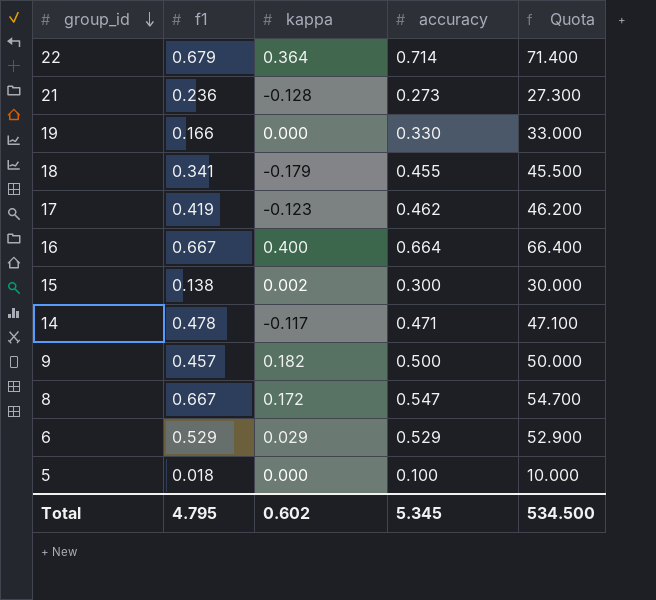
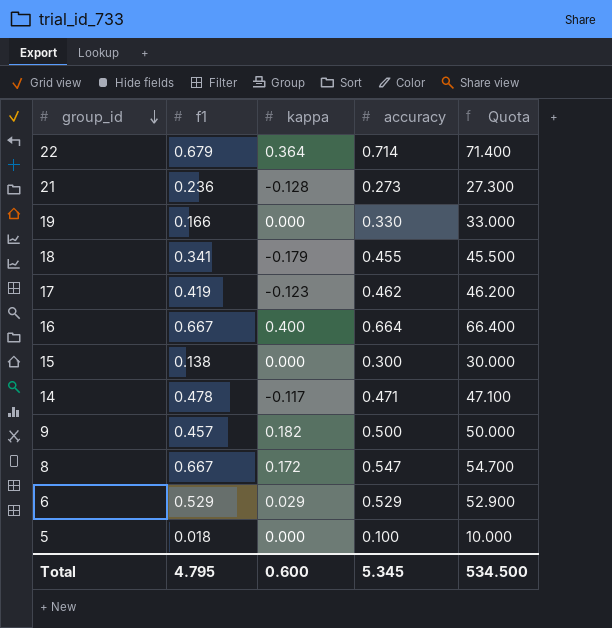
15 | kappa: 0.002 -> 0.000
Total | kappa: 0.602 -> 0.600

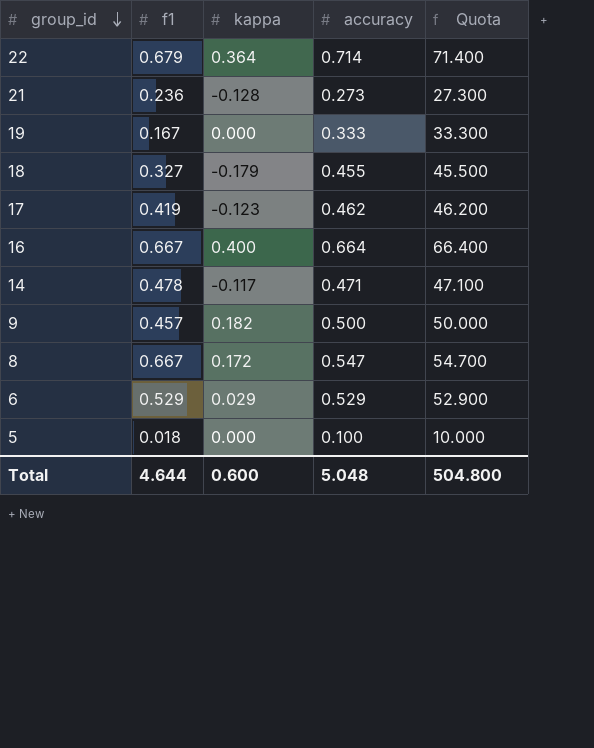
row 15: 0.138 | 0.000 | 0.300 | 30.000 -> none
19 | f1: 0.166 -> 0.167
19 | accuracy: 0.330 -> 0.333
19 | Quota: 33.000 -> 33.300
18 | f1: 0.341 -> 0.327
Total | f1: 4.795 -> 4.644
Total | accuracy: 5.345 -> 5.048
Total | Quota: 534.500 -> 504.800

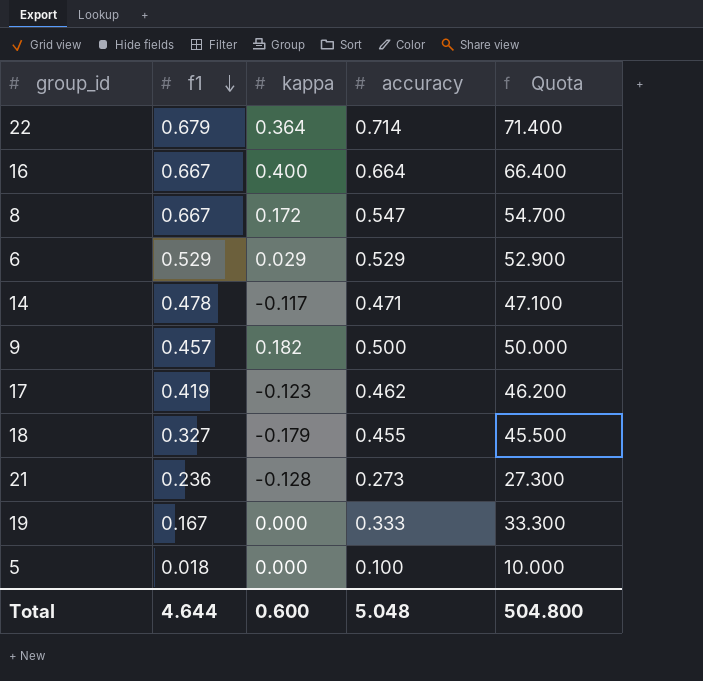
row order: group_id descending -> f1 descending

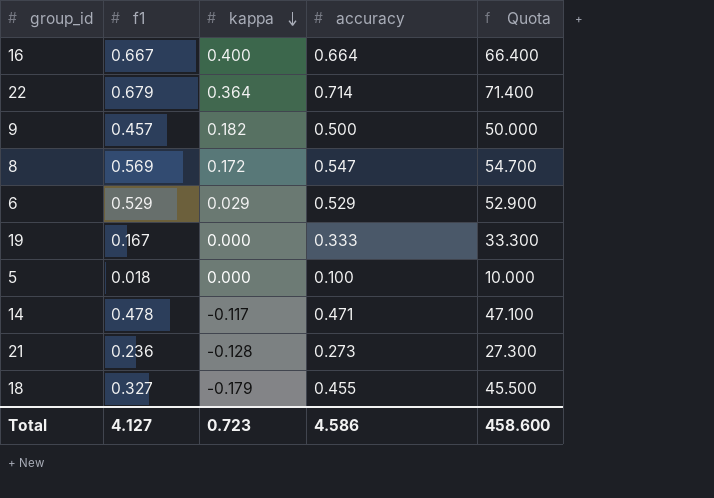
row order: f1 descending -> kappa descending
row 17: 0.419 | -0.123 | 0.462 | 46.200 -> none
8 | f1: 0.667 -> 0.569
Total | f1: 4.644 -> 4.127
Total | kappa: 0.600 -> 0.723
Total | accuracy: 5.048 -> 4.586
Total | Quota: 504.800 -> 458.600

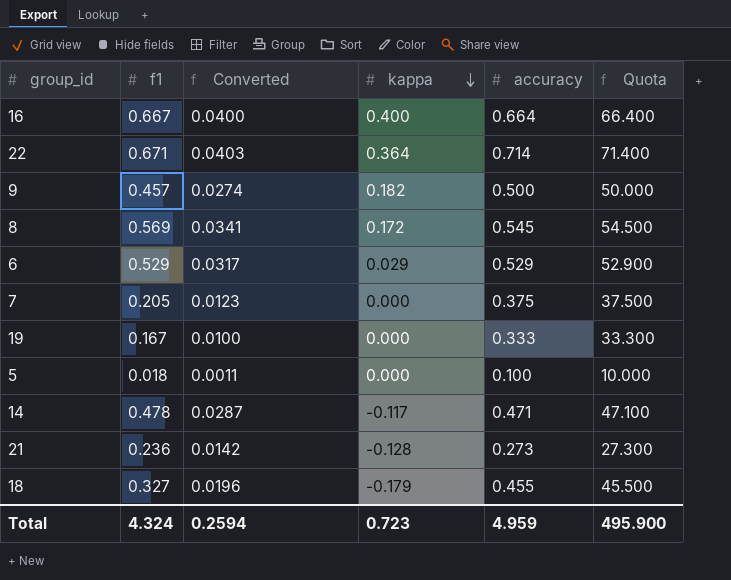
column Converted | formula: none -> [f1] * 0.06
22 | f1: 0.679 -> 0.671
8 | accuracy: 0.547 -> 0.545
8 | Quota: 54.700 -> 54.500
row 7: none -> 0.205 | 0.0123 | 0.000 | 0.375 | 37.500
Total | f1: 4.127 -> 4.324
Total | accuracy: 4.586 -> 4.959
Total | Quota: 458.600 -> 495.900

